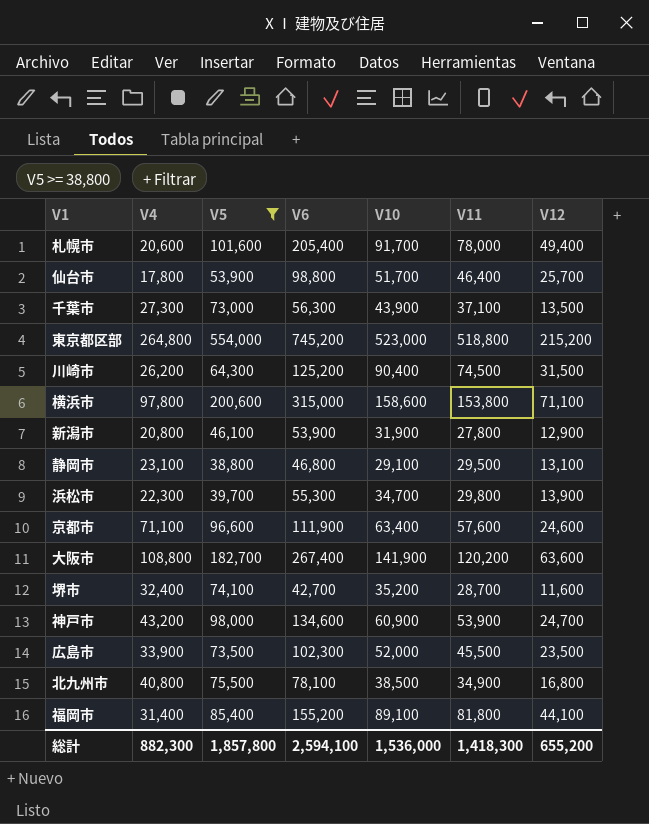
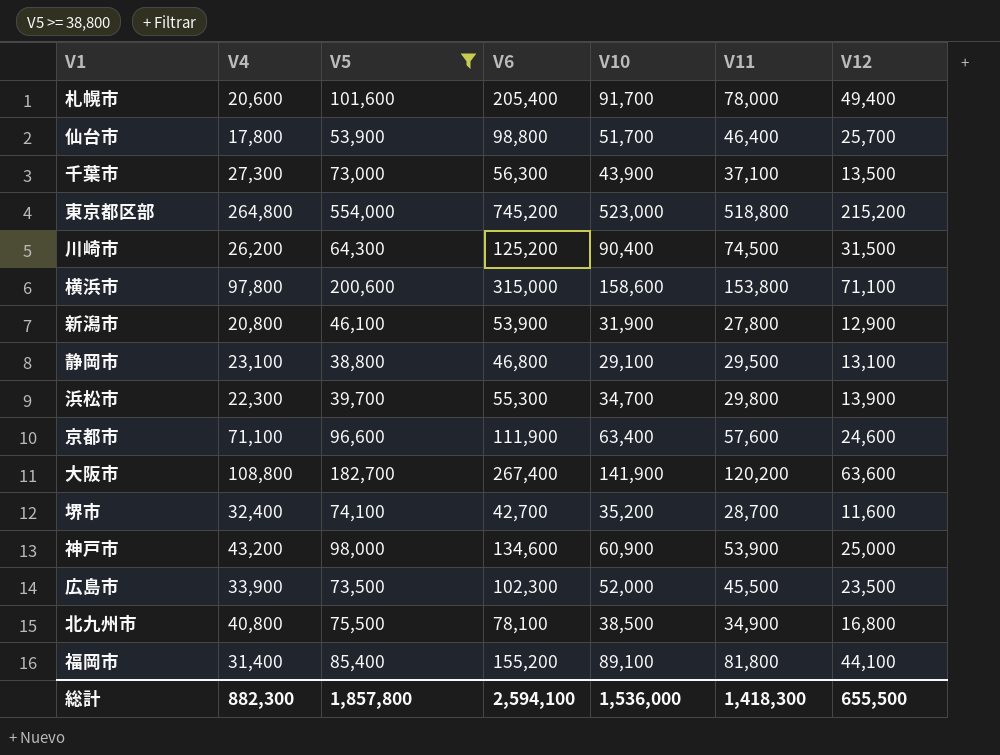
神戸市 | V12: 24,700 -> 25,000
総計 | V12: 655,200 -> 655,500

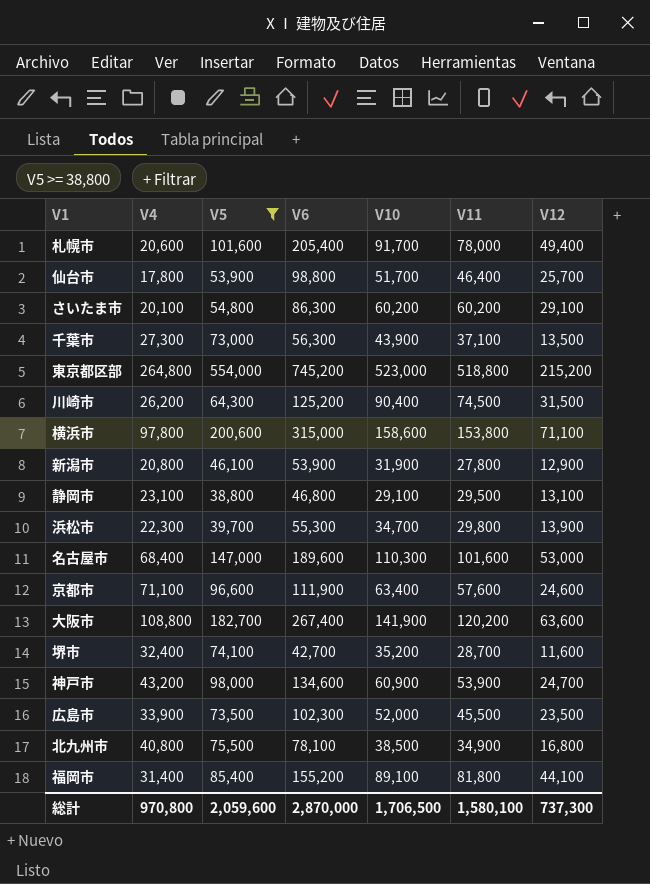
row さいたま市: none -> 20,100 | 54,800 | 86,300 | 60,200 | 60,200 | 29,100
row 名古屋市: none -> 68,400 | 147,000 | 189,600 | 110,300 | 101,600 | 53,000
神戸市 | V12: 25,000 -> 24,700
総計 | V4: 882,300 -> 970,800
総計 | V5: 1,857,800 -> 2,059,600
総計 | V6: 2,594,100 -> 2,870,000
総計 | V10: 1,536,000 -> 1,706,500
総計 | V11: 1,418,300 -> 1,580,100
総計 | V12: 655,500 -> 737,300

